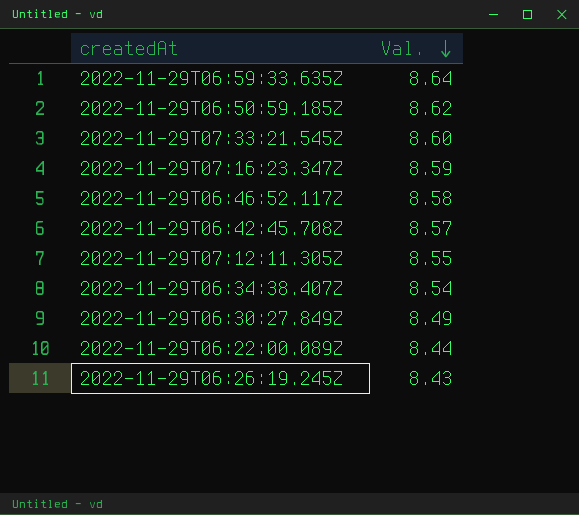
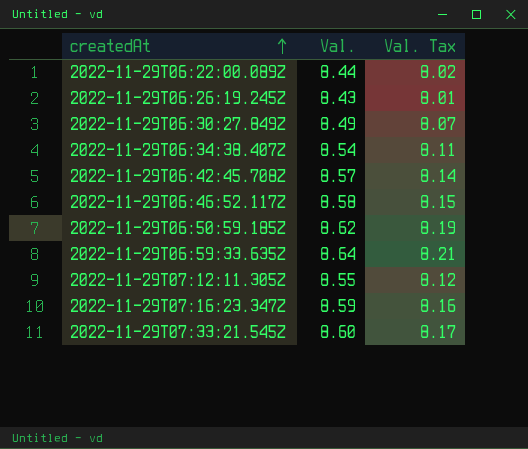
row order: Val. descending -> createdAt ascending
column Val. Tax | formula: none -> [Val.] * 0.95

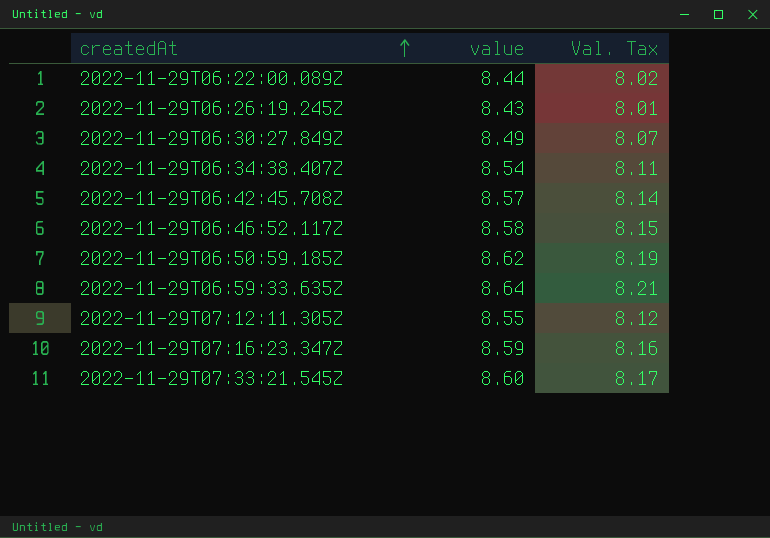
column name: Val. -> value

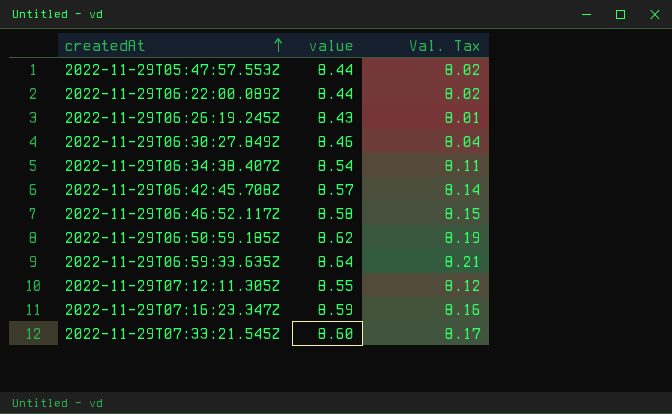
row 2022-11-29T05:47:57.553Z: none -> 8.44 | 8.02
2022-11-29T06:30:27.849Z | value: 8.49 -> 8.46
2022-11-29T06:30:27.849Z | Val. Tax: 8.07 -> 8.04

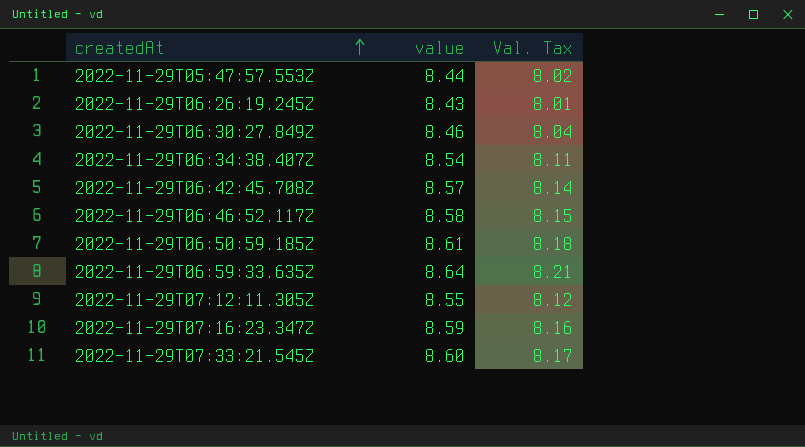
row 2022-11-29T06:22:00.089Z: 8.44 | 8.02 -> none
2022-11-29T06:50:59.185Z | value: 8.62 -> 8.61
2022-11-29T06:50:59.185Z | Val. Tax: 8.19 -> 8.18

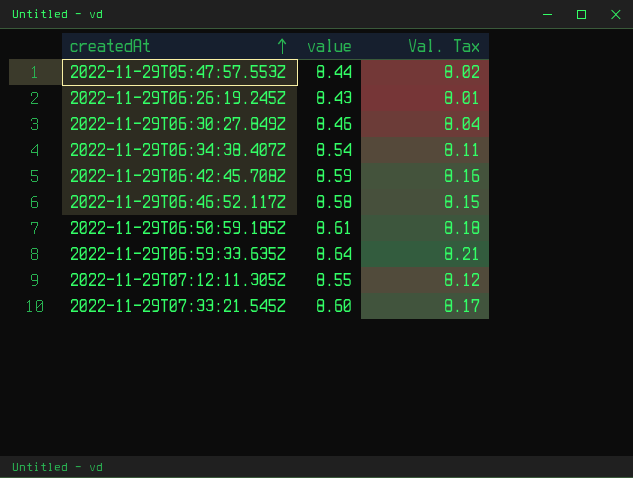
row 2022-11-29T07:16:23.347Z: 8.59 | 8.16 -> none
2022-11-29T06:42:45.708Z | value: 8.57 -> 8.59
2022-11-29T06:42:45.708Z | Val. Tax: 8.14 -> 8.16

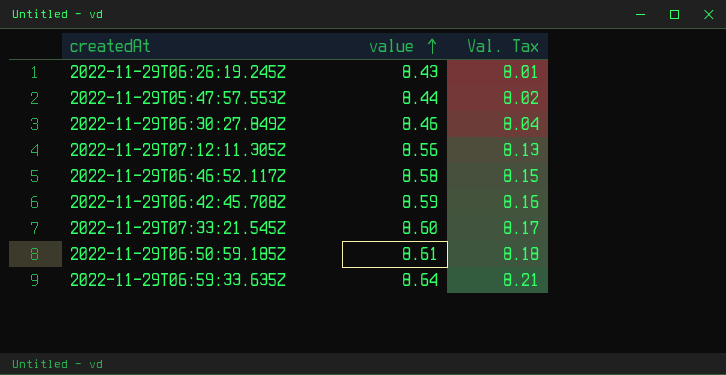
row order: createdAt ascending -> value ascending
row 2022-11-29T06:34:38.407Z: 8.54 | 8.11 -> none
2022-11-29T07:12:11.305Z | value: 8.55 -> 8.56
2022-11-29T07:12:11.305Z | Val. Tax: 8.12 -> 8.13

